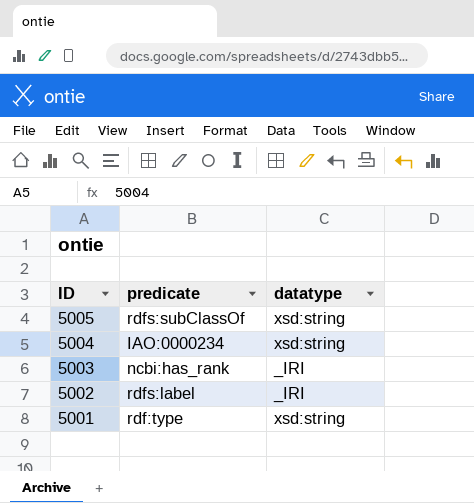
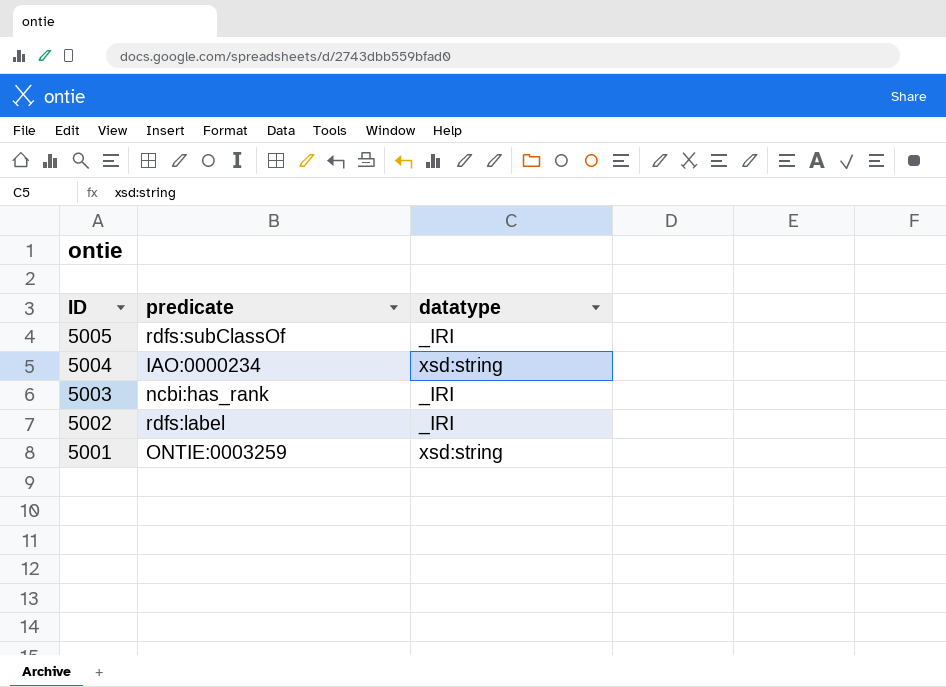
5005 | datatype: xsd:string -> _IRI
5001 | predicate: rdf:type -> ONTIE:0003259

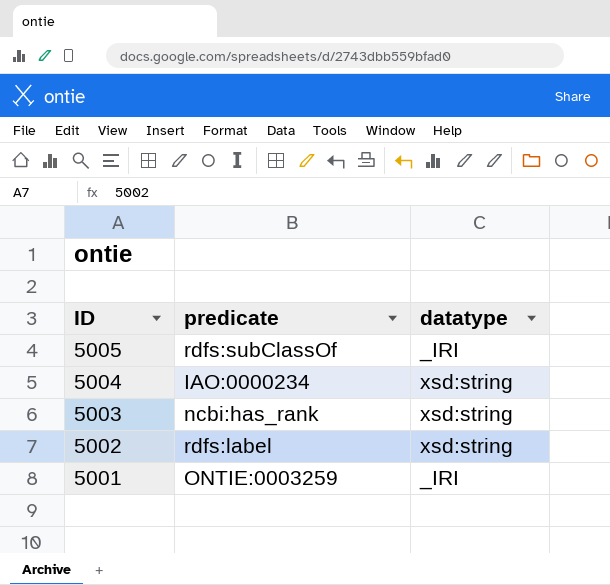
5003 | datatype: _IRI -> xsd:string
5002 | datatype: _IRI -> xsd:string
5001 | datatype: xsd:string -> _IRI

